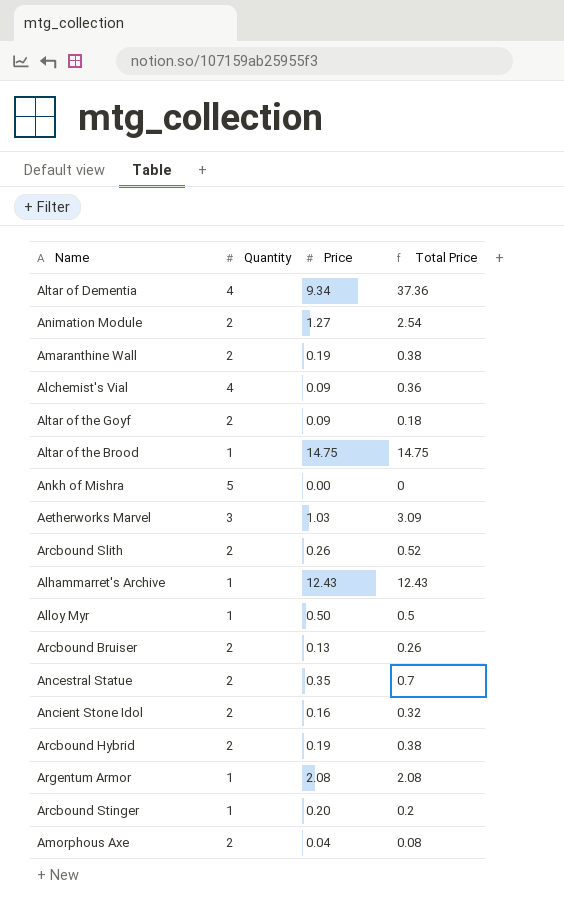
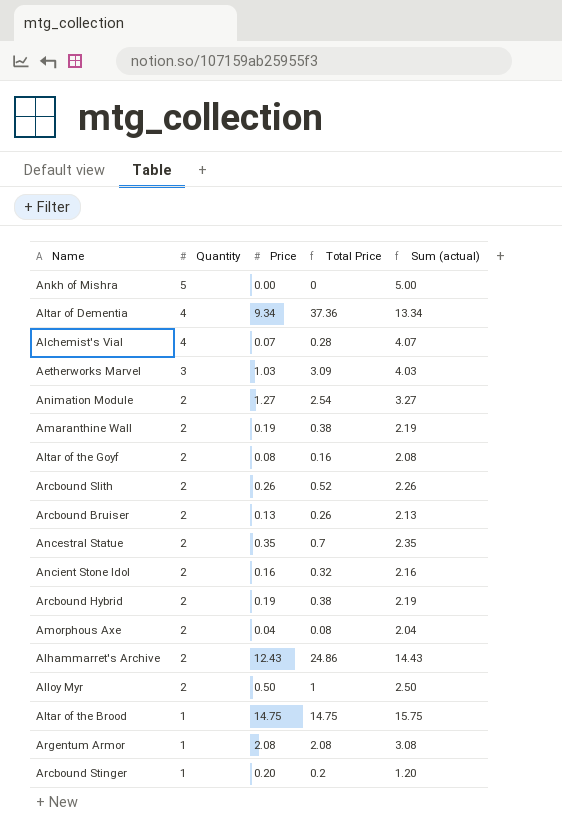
row order: none -> Quantity descending
column Sum (actual) | formula: none -> [Quantity] + [Price]
Alchemist's Vial | Price: 0.09 -> 0.07
Alchemist's Vial | Total Price: 0.36 -> 0.28
Altar of the Goyf | Price: 0.09 -> 0.08
Altar of the Goyf | Total Price: 0.18 -> 0.16
Alhammarret's Archive | Quantity: 1 -> 2
Alhammarret's Archive | Total Price: 12.43 -> 24.86
Alloy Myr | Quantity: 1 -> 2
Alloy Myr | Total Price: 0.5 -> 1

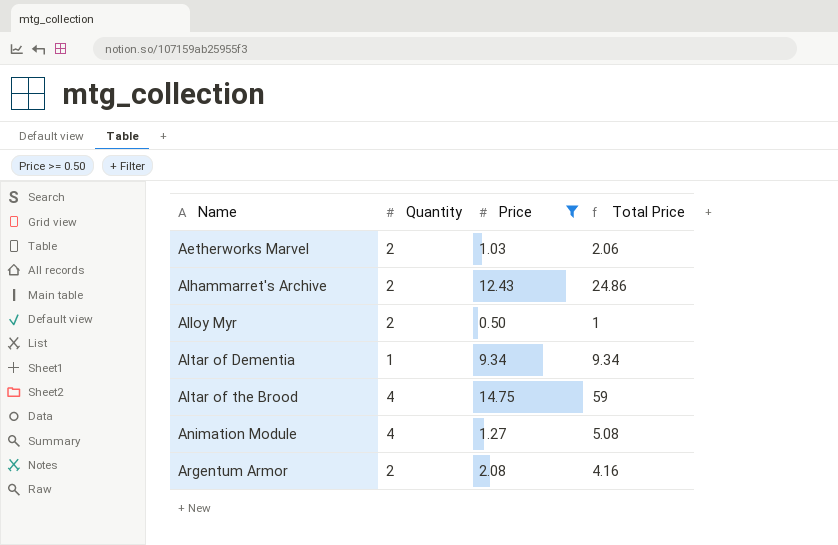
filter: none -> Price >= 0.50
row order: Quantity descending -> Name ascending
column Sum (actual) | formula: [Quantity] + [Price] -> none
Aetherworks Marvel | Quantity: 3 -> 2
Aetherworks Marvel | Total Price: 3.09 -> 2.06
Altar of Dementia | Quantity: 4 -> 1
Altar of Dementia | Total Price: 37.36 -> 9.34
Altar of the Brood | Quantity: 1 -> 4
Altar of the Brood | Total Price: 14.75 -> 59
Animation Module | Quantity: 2 -> 4
Animation Module | Total Price: 2.54 -> 5.08
Argentum Armor | Quantity: 1 -> 2
Argentum Armor | Total Price: 2.08 -> 4.16

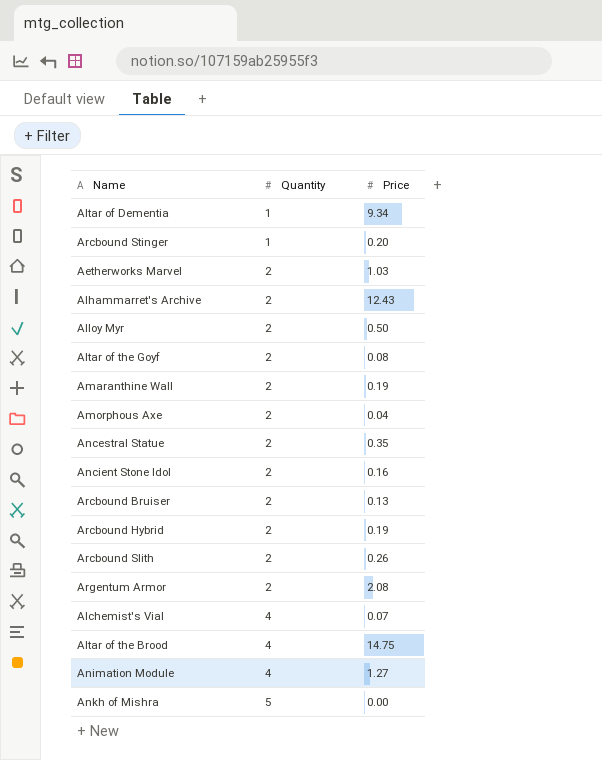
filter: Price >= 0.50 -> none
row order: Name ascending -> Quantity ascending
column Total Price | formula: [Quantity] * [Price] -> none

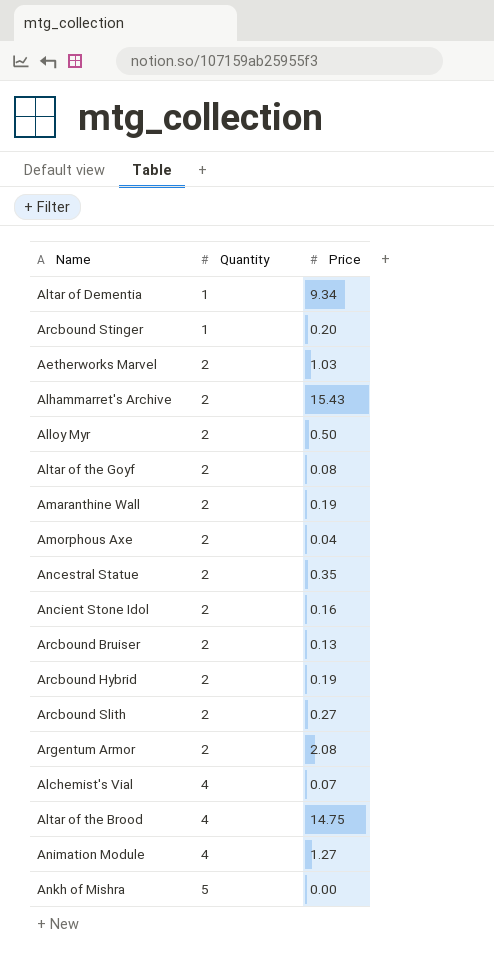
Alhammarret's Archive | Price: 12.43 -> 15.43
Arcbound Slith | Price: 0.26 -> 0.27

